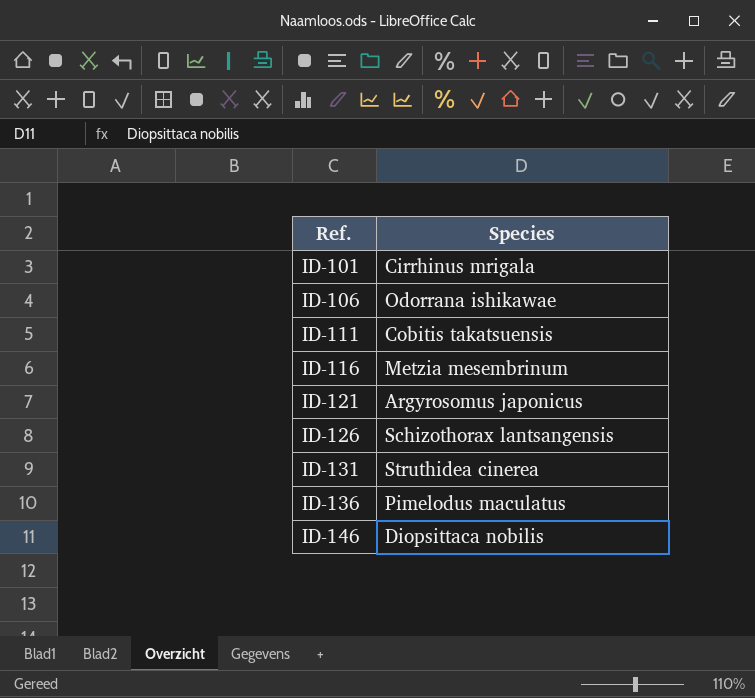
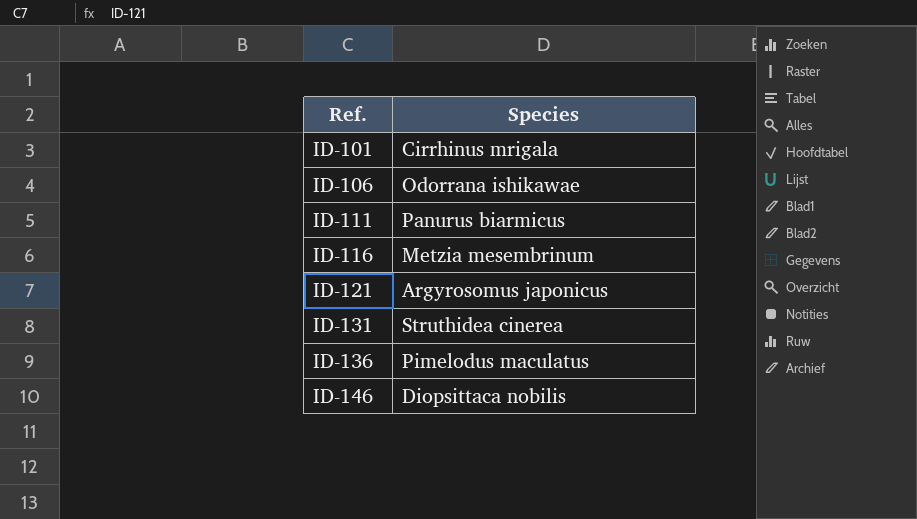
row ID-126: Schizothorax lantsangensis -> none
ID-111 | Species: Cobitis takatsuensis -> Panurus biarmicus

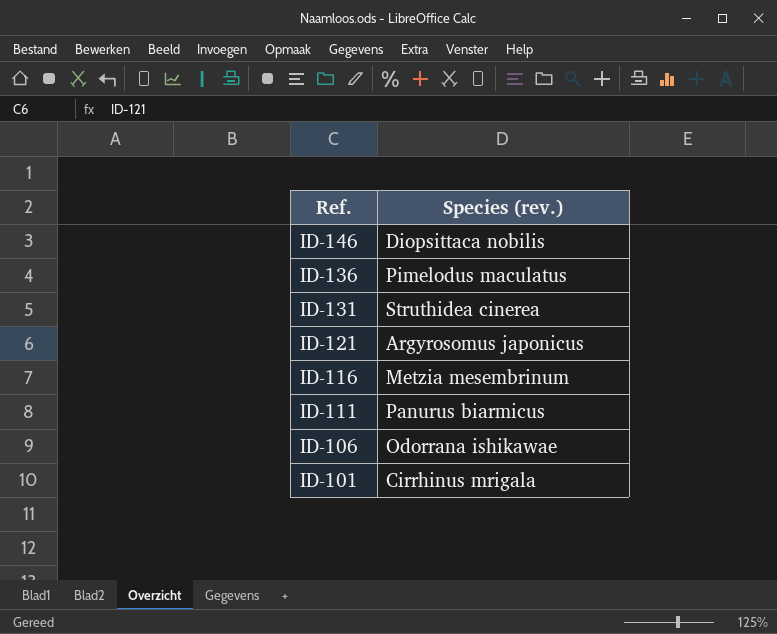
row order: Ref. ascending -> Ref. descending
column name: Species -> Species (rev.)

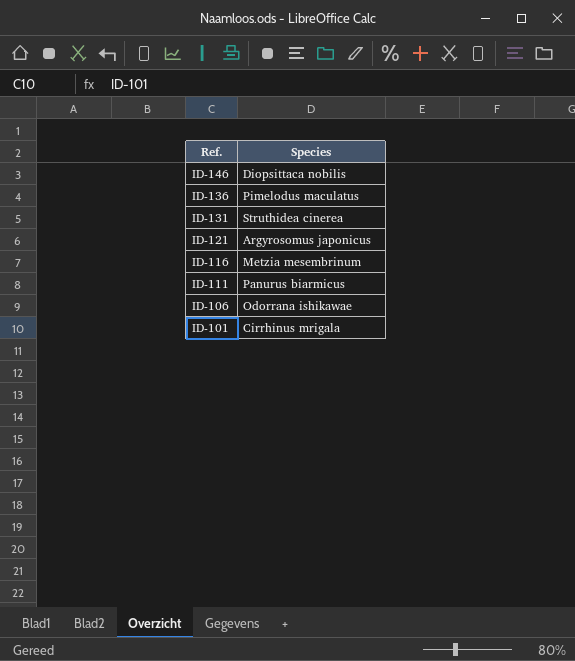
column name: Species (rev.) -> Species

